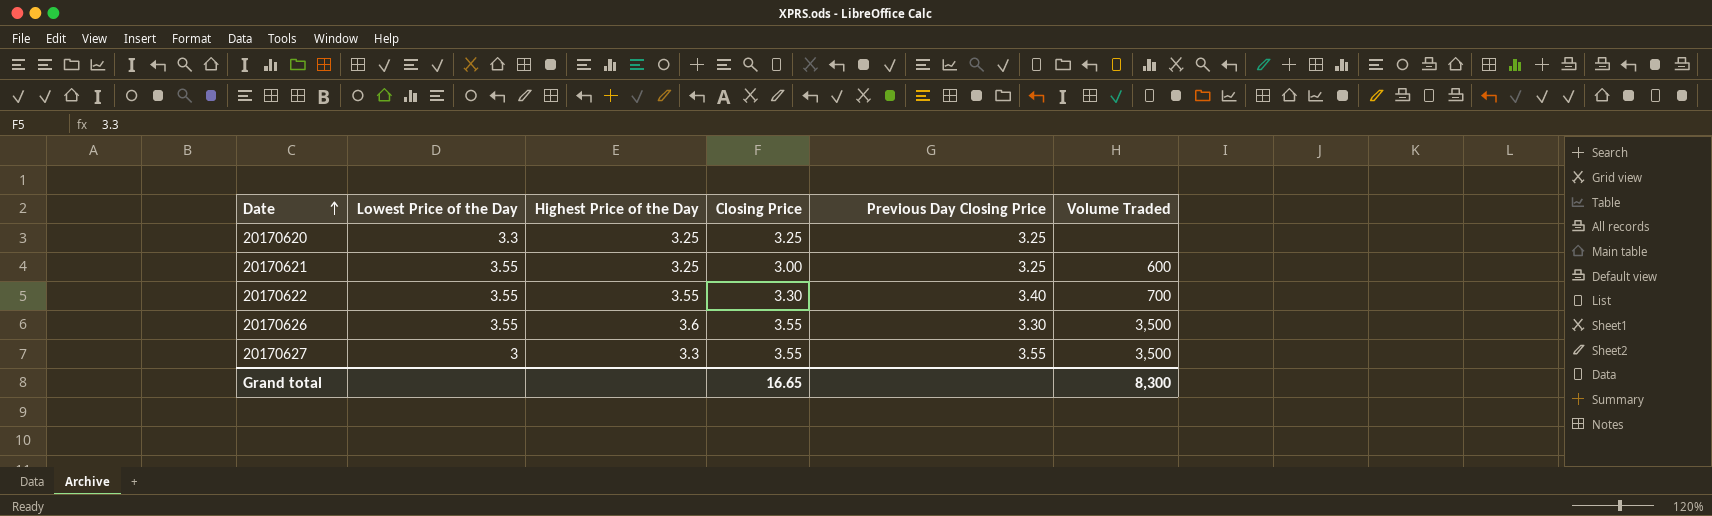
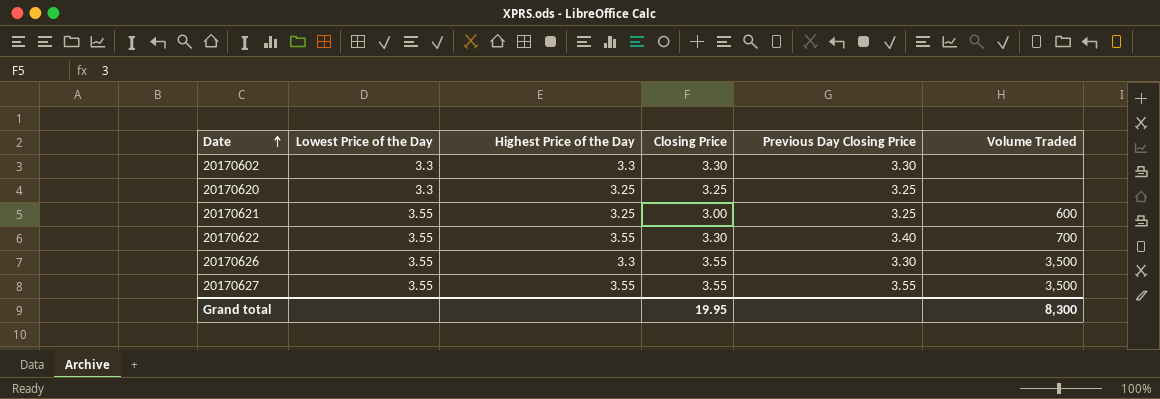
row 20170602: none -> 3.3 | 3.3 | 3.30 | 3.30 | none
20170626 | Highest Price of the Day: 3.6 -> 3.3
20170627 | Lowest Price of the Day: 3 -> 3.55
20170627 | Highest Price of the Day: 3.3 -> 3.55
Grand total | Closing Price: 16.65 -> 19.95

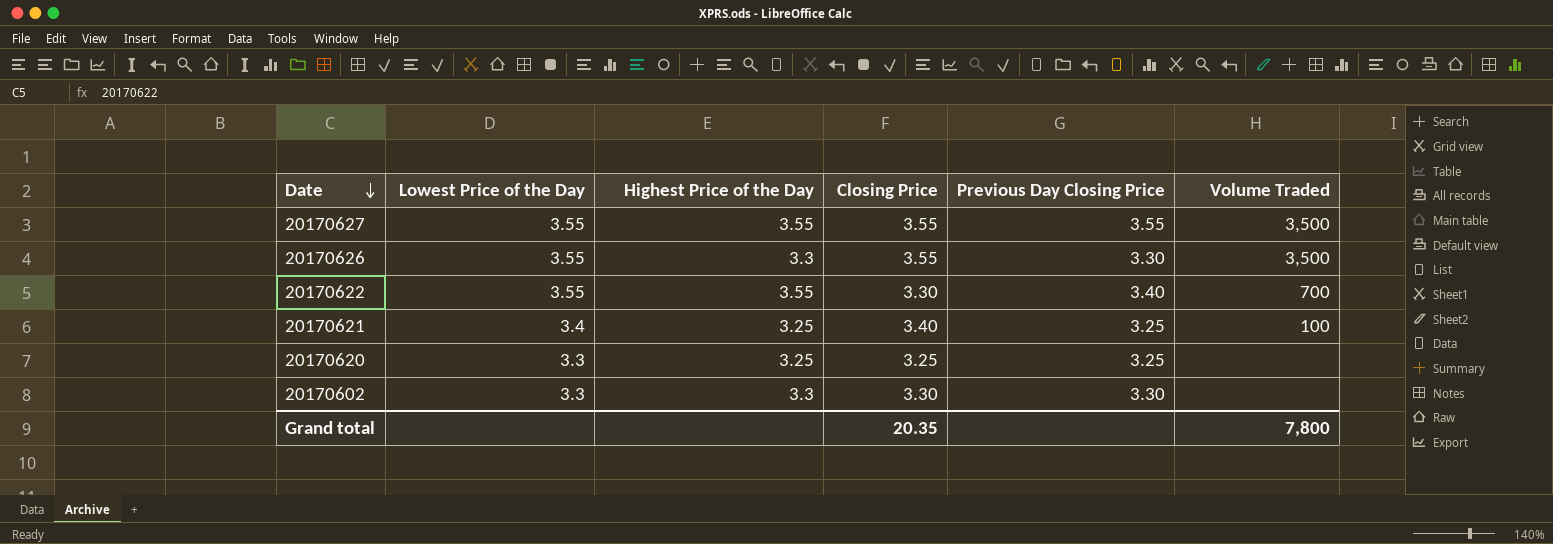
row order: Date ascending -> Date descending
20170621 | Lowest Price of the Day: 3.55 -> 3.4
20170621 | Closing Price: 3.00 -> 3.40
20170621 | Volume Traded: 600 -> 100
Grand total | Closing Price: 19.95 -> 20.35
Grand total | Volume Traded: 8,300 -> 7,800

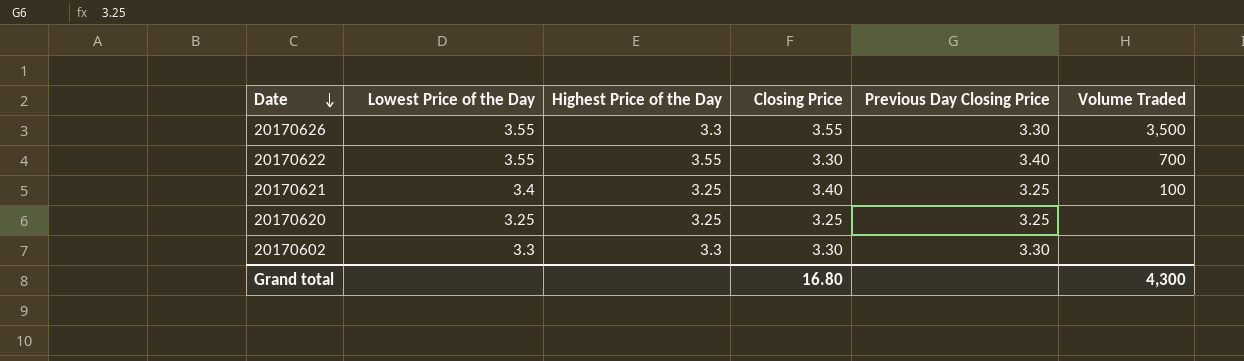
row 20170627: 3.55 | 3.55 | 3.55 | 3.55 | 3,500 -> none
20170620 | Lowest Price of the Day: 3.3 -> 3.25
Grand total | Closing Price: 20.35 -> 16.80
Grand total | Volume Traded: 7,800 -> 4,300

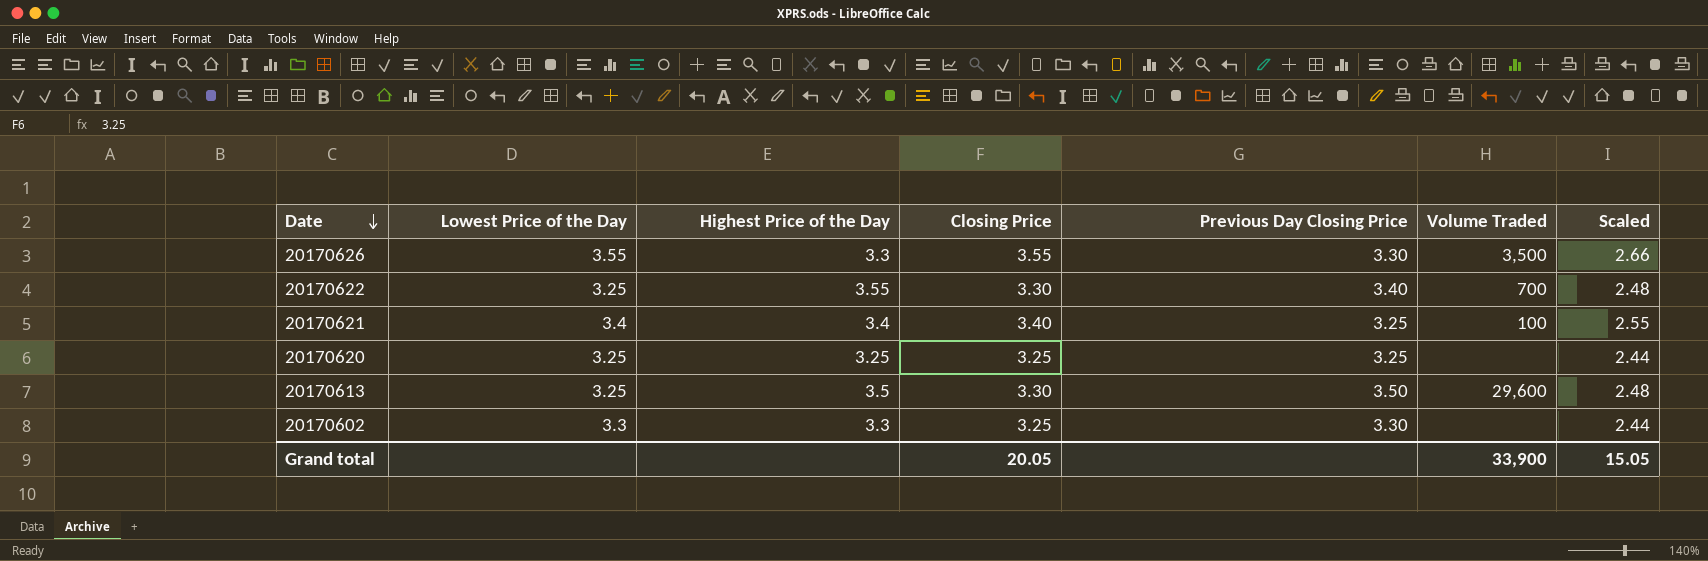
column Scaled | formula: none -> [Closing Price] * 0.75
20170622 | Lowest Price of the Day: 3.55 -> 3.25
20170621 | Highest Price of the Day: 3.25 -> 3.4
row 20170613: none -> 3.25 | 3.5 | 3.30 | 3.50 | 29,600 | 2.48
20170602 | Closing Price: 3.30 -> 3.25
Grand total | Closing Price: 16.80 -> 20.05
Grand total | Volume Traded: 4,300 -> 33,900

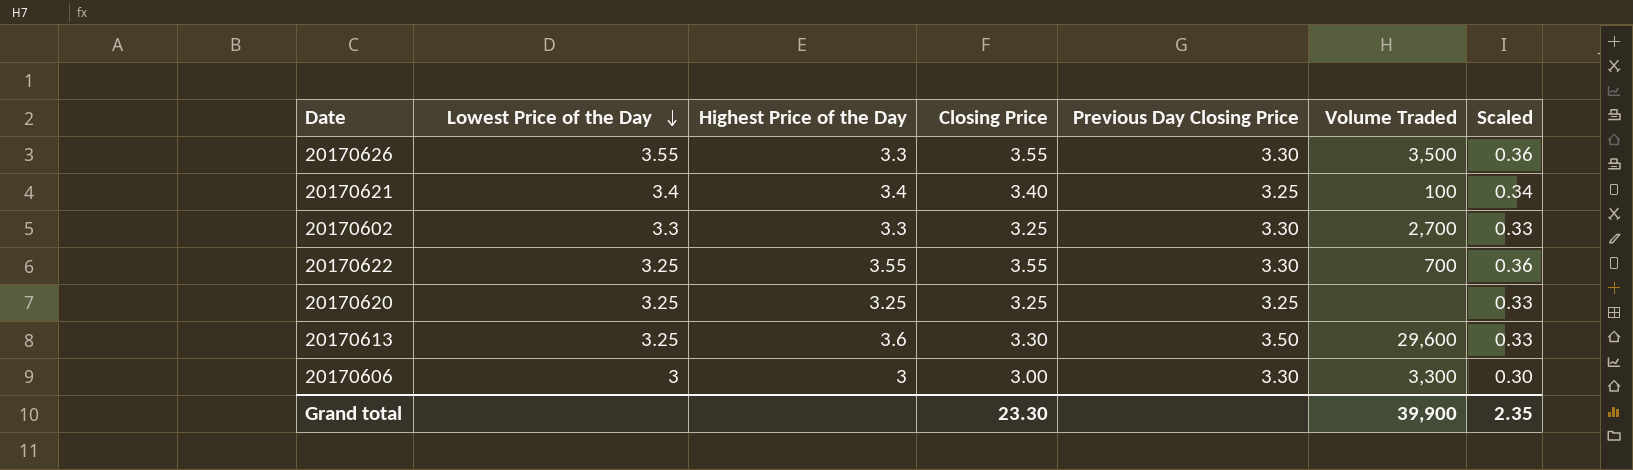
row order: Date descending -> Lowest Price of the Day descending
column Scaled | formula: [Closing Price] * 0.75 -> [Closing Price] * 0.1
20170602 | Volume Traded: none -> 2,700
20170622 | Closing Price: 3.30 -> 3.55
20170622 | Previous Day Closing Price: 3.40 -> 3.30
20170613 | Highest Price of the Day: 3.5 -> 3.6
row 20170606: none -> 3 | 3 | 3.00 | 3.30 | 3,300 | 0.30
Grand total | Closing Price: 20.05 -> 23.30
Grand total | Volume Traded: 33,900 -> 39,900
Grand total | Scaled: 15.05 -> 2.35

